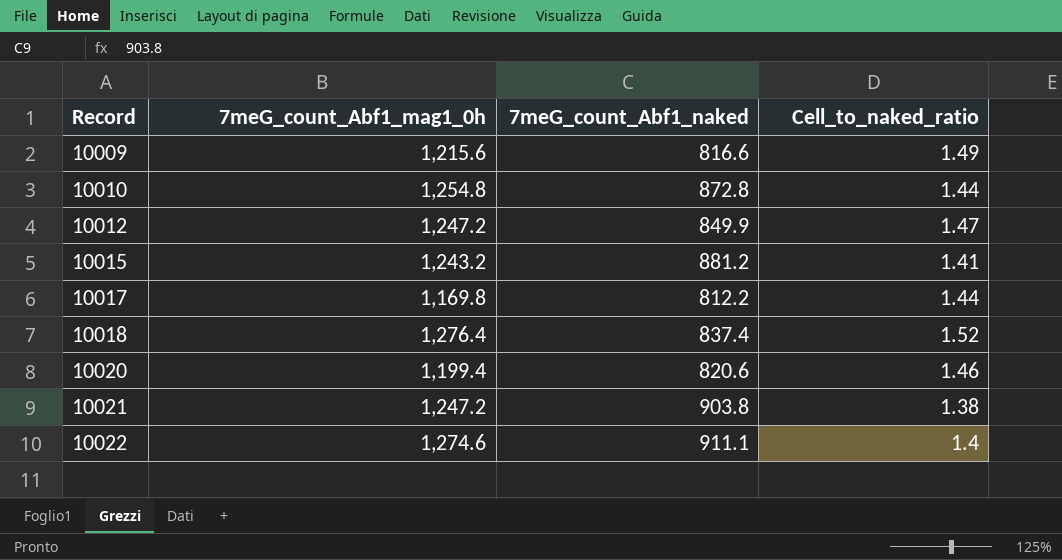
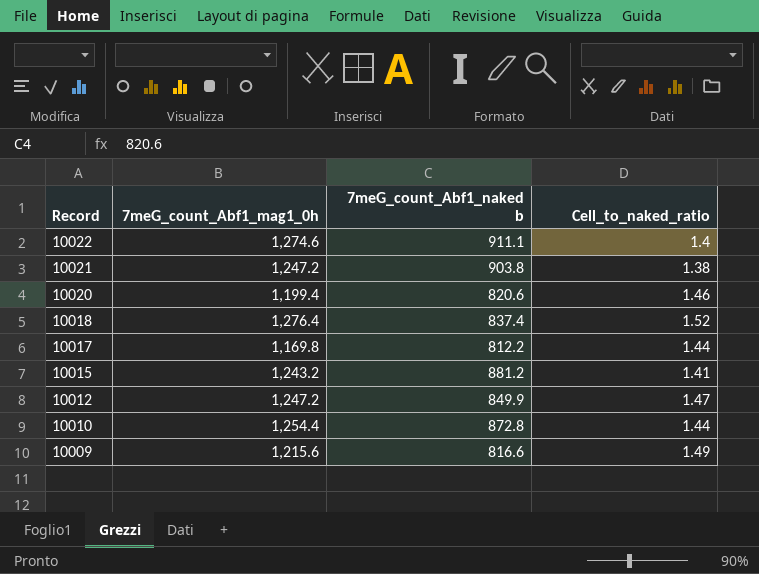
row order: Record ascending -> Record descending
column name: 7meG_count_Abf1_naked -> 7meG_count_Abf1_naked b
10010 | 7meG_count_Abf1_mag1_0h: 1,254.8 -> 1,254.4

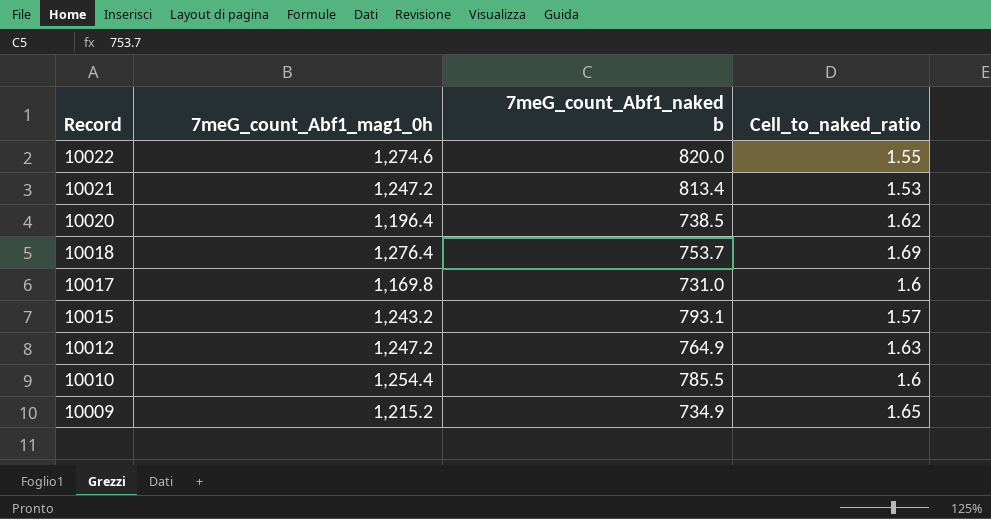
10022 | 7meG_count_Abf1_naked b: 911.1 -> 820.0
10022 | Cell_to_naked_ratio: 1.4 -> 1.55
10021 | 7meG_count_Abf1_naked b: 903.8 -> 813.4
10021 | Cell_to_naked_ratio: 1.38 -> 1.53
10020 | 7meG_count_Abf1_mag1_0h: 1,199.4 -> 1,196.4
10020 | 7meG_count_Abf1_naked b: 820.6 -> 738.5
10020 | Cell_to_naked_ratio: 1.46 -> 1.62
10018 | 7meG_count_Abf1_naked b: 837.4 -> 753.7
10018 | Cell_to_naked_ratio: 1.52 -> 1.69
10017 | 7meG_count_Abf1_naked b: 812.2 -> 731.0
10017 | Cell_to_naked_ratio: 1.44 -> 1.6
10015 | 7meG_count_Abf1_naked b: 881.2 -> 793.1
10015 | Cell_to_naked_ratio: 1.41 -> 1.57
10012 | 7meG_count_Abf1_naked b: 849.9 -> 764.9
10012 | Cell_to_naked_ratio: 1.47 -> 1.63
10010 | 7meG_count_Abf1_naked b: 872.8 -> 785.5
10010 | Cell_to_naked_ratio: 1.44 -> 1.6
10009 | 7meG_count_Abf1_mag1_0h: 1,215.6 -> 1,215.2
10009 | 7meG_count_Abf1_naked b: 816.6 -> 734.9
10009 | Cell_to_naked_ratio: 1.49 -> 1.65

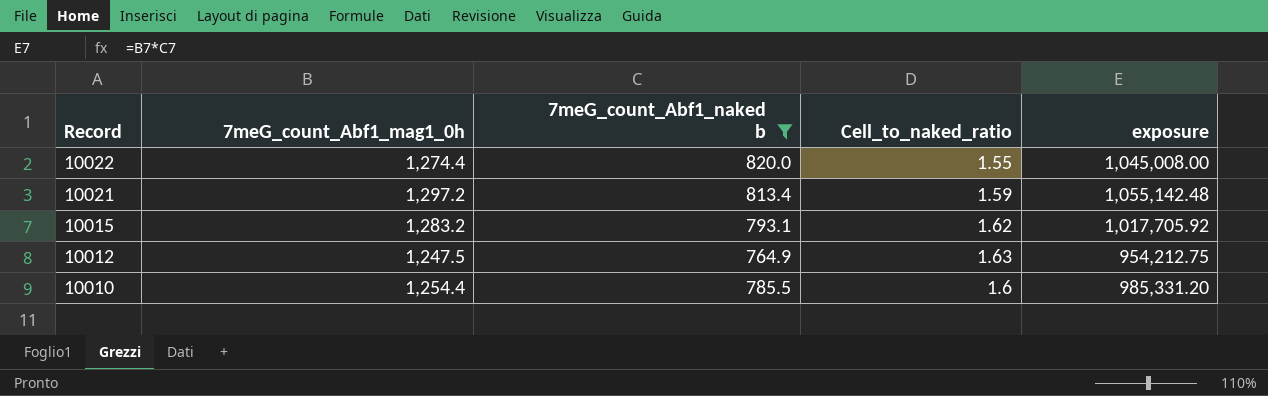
filter: none -> 7meG_count_Abf1_naked b >= 764.9
column exposure | formula: none -> [7meG_count_Abf1_mag1_0h] * [7meG_count_Abf1_naked b]
10022 | 7meG_count_Abf1_mag1_0h: 1,274.6 -> 1,274.4
10021 | 7meG_count_Abf1_mag1_0h: 1,247.2 -> 1,297.2
10021 | Cell_to_naked_ratio: 1.53 -> 1.59
10015 | 7meG_count_Abf1_mag1_0h: 1,243.2 -> 1,283.2
10015 | Cell_to_naked_ratio: 1.57 -> 1.62
10012 | 7meG_count_Abf1_mag1_0h: 1,247.2 -> 1,247.5

